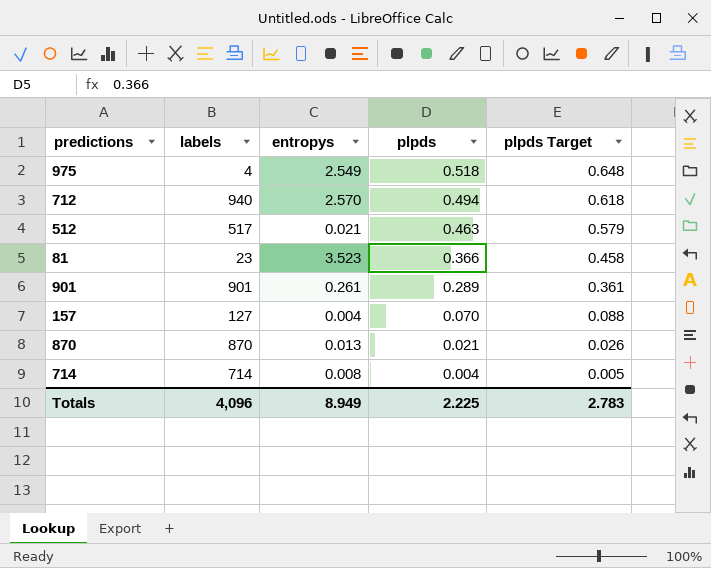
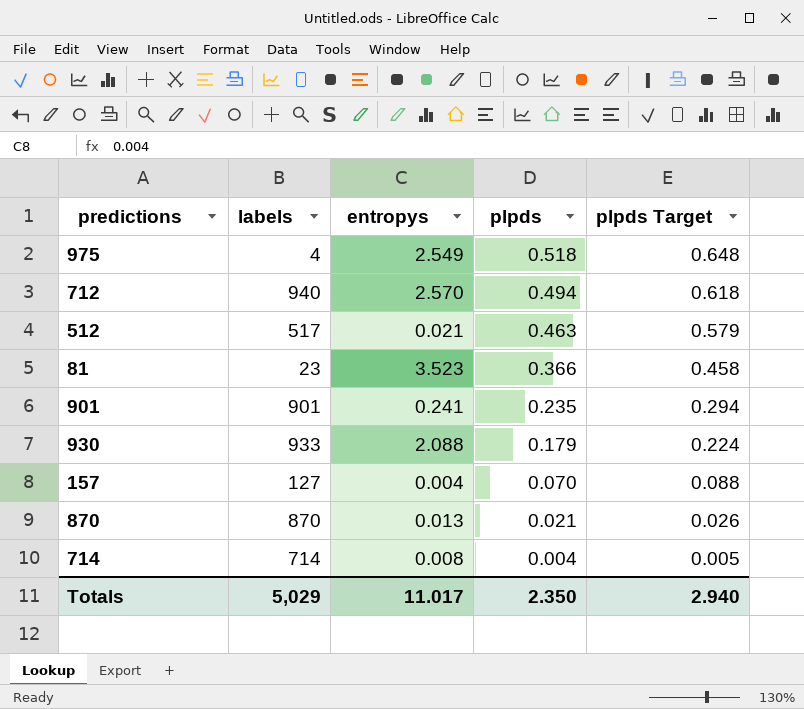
901 | entropys: 0.261 -> 0.241
901 | plpds: 0.289 -> 0.235
901 | plpds Target: 0.361 -> 0.294
row 930: none -> 933 | 2.088 | 0.179 | 0.224
Totals | labels: 4,096 -> 5,029
Totals | entropys: 8.949 -> 11.017
Totals | plpds: 2.225 -> 2.350
Totals | plpds Target: 2.783 -> 2.940

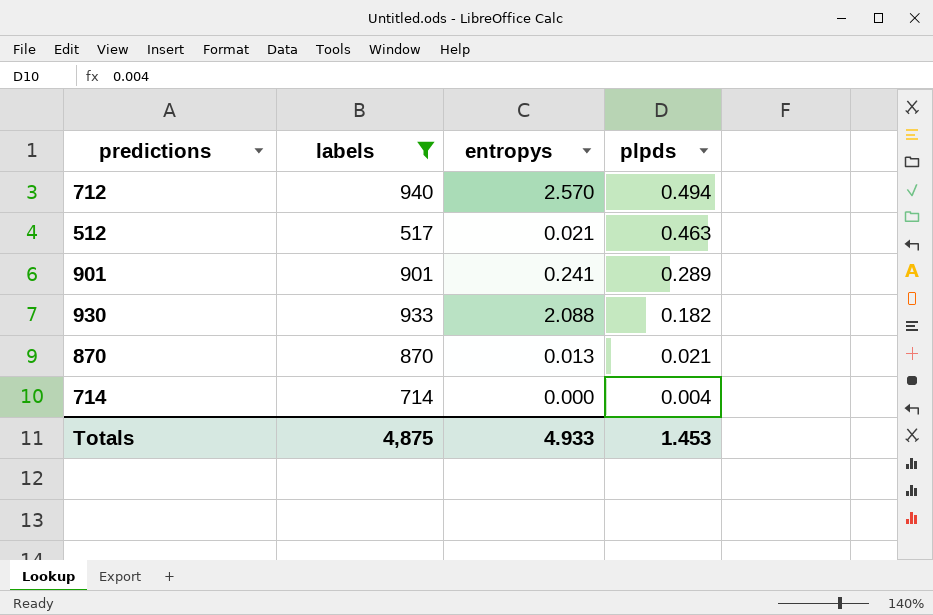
filter: none -> labels >= 517
column plpds Target | formula: [plpds] * 1.25 -> none
901 | plpds: 0.235 -> 0.289
930 | plpds: 0.179 -> 0.182
714 | entropys: 0.008 -> 0.000
Totals | labels: 5,029 -> 4,875
Totals | entropys: 11.017 -> 4.933
Totals | plpds: 2.350 -> 1.453

